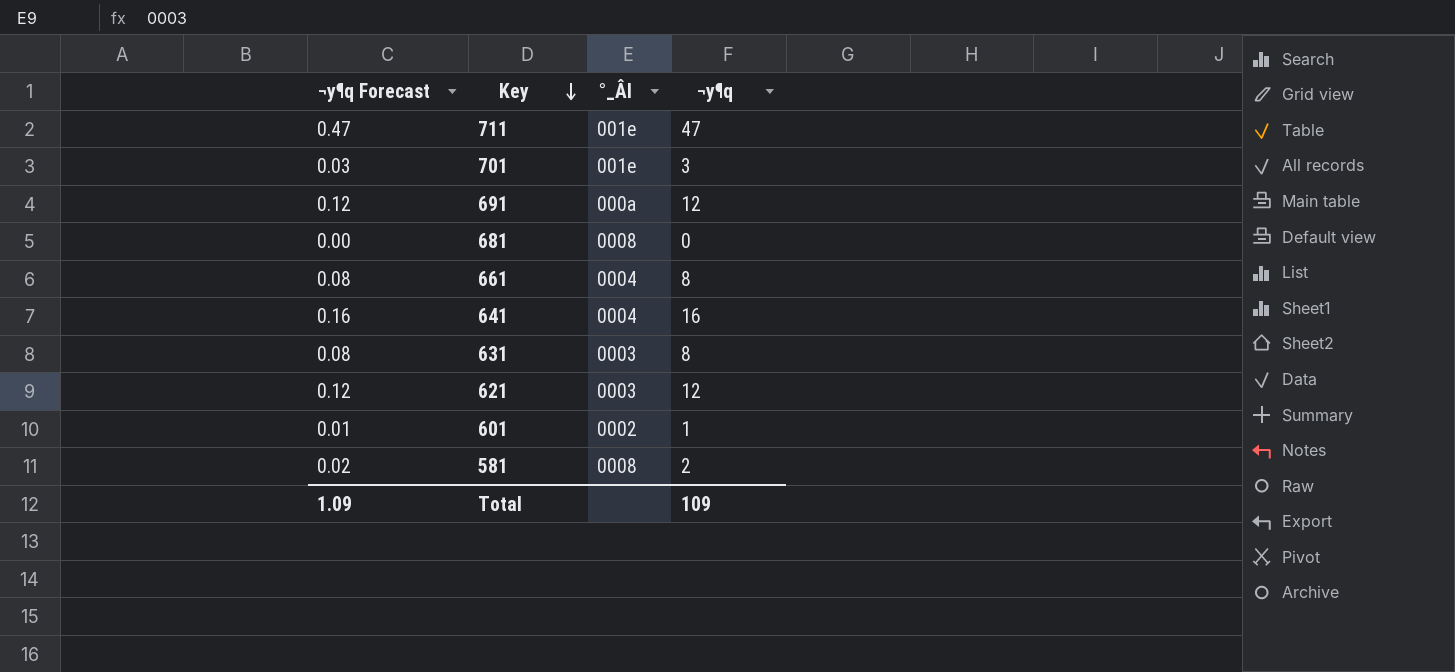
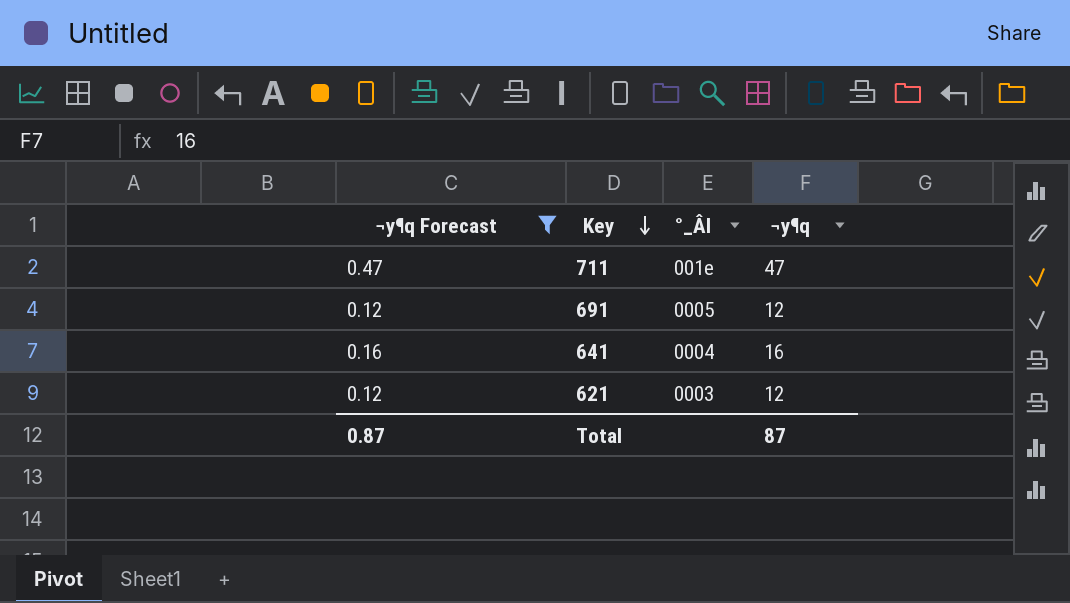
filter: none -> ¬y¶q Forecast >= 0.12
691 | °_ÂI: 000a -> 0005
Total | ¬y¶q Forecast: 1.09 -> 0.87
Total | ¬y¶q: 109 -> 87

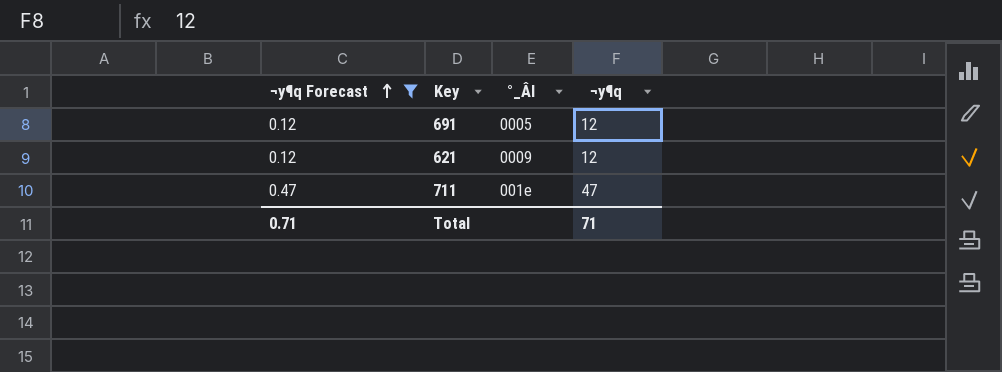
row order: Key descending -> ¬y¶q Forecast ascending
row 641: 0.16 | 0004 | 16 -> none
621 | °_ÂI: 0003 -> 0009
Total | ¬y¶q Forecast: 0.87 -> 0.71
Total | ¬y¶q: 87 -> 71

